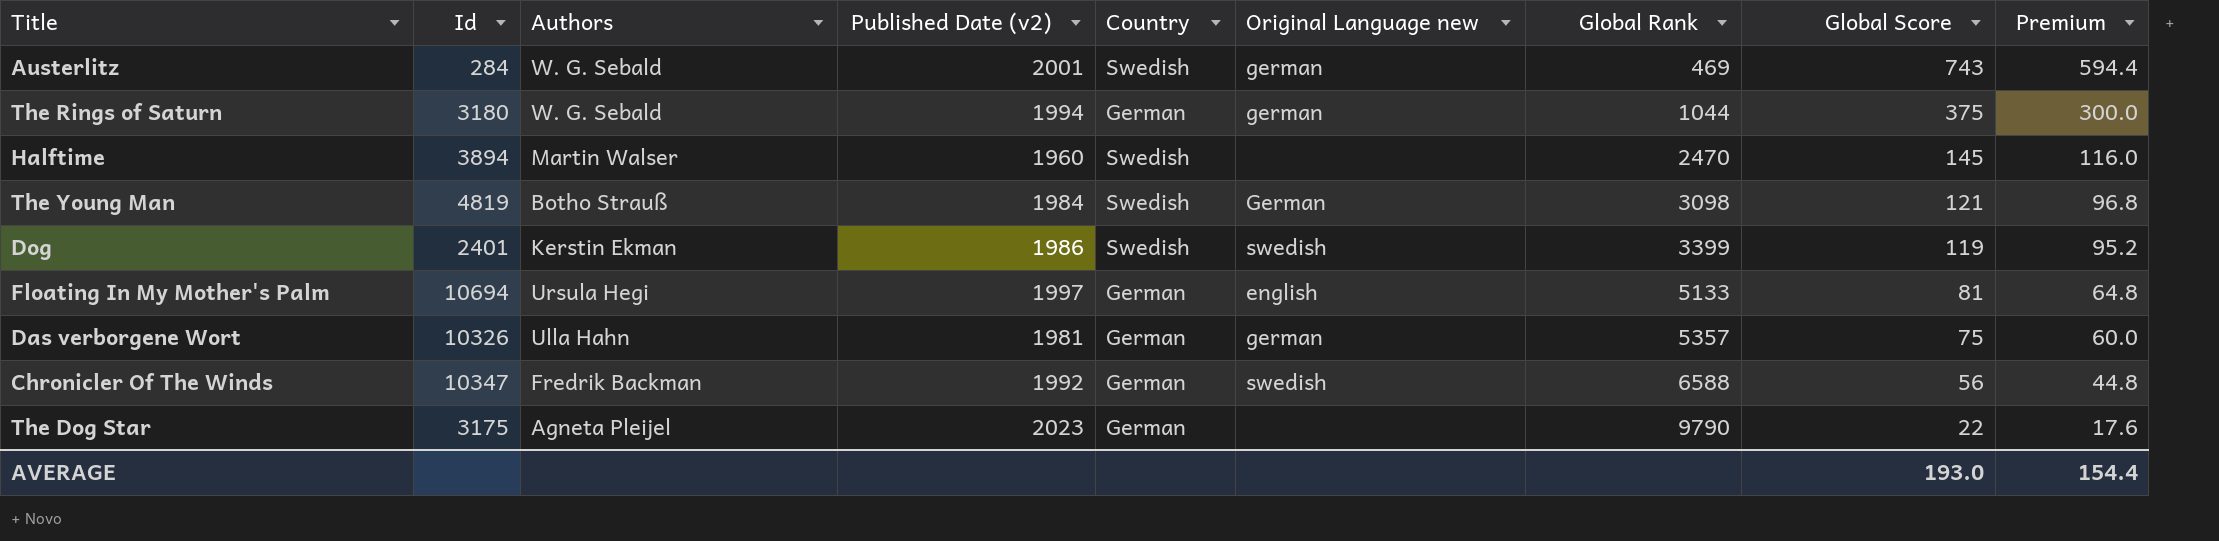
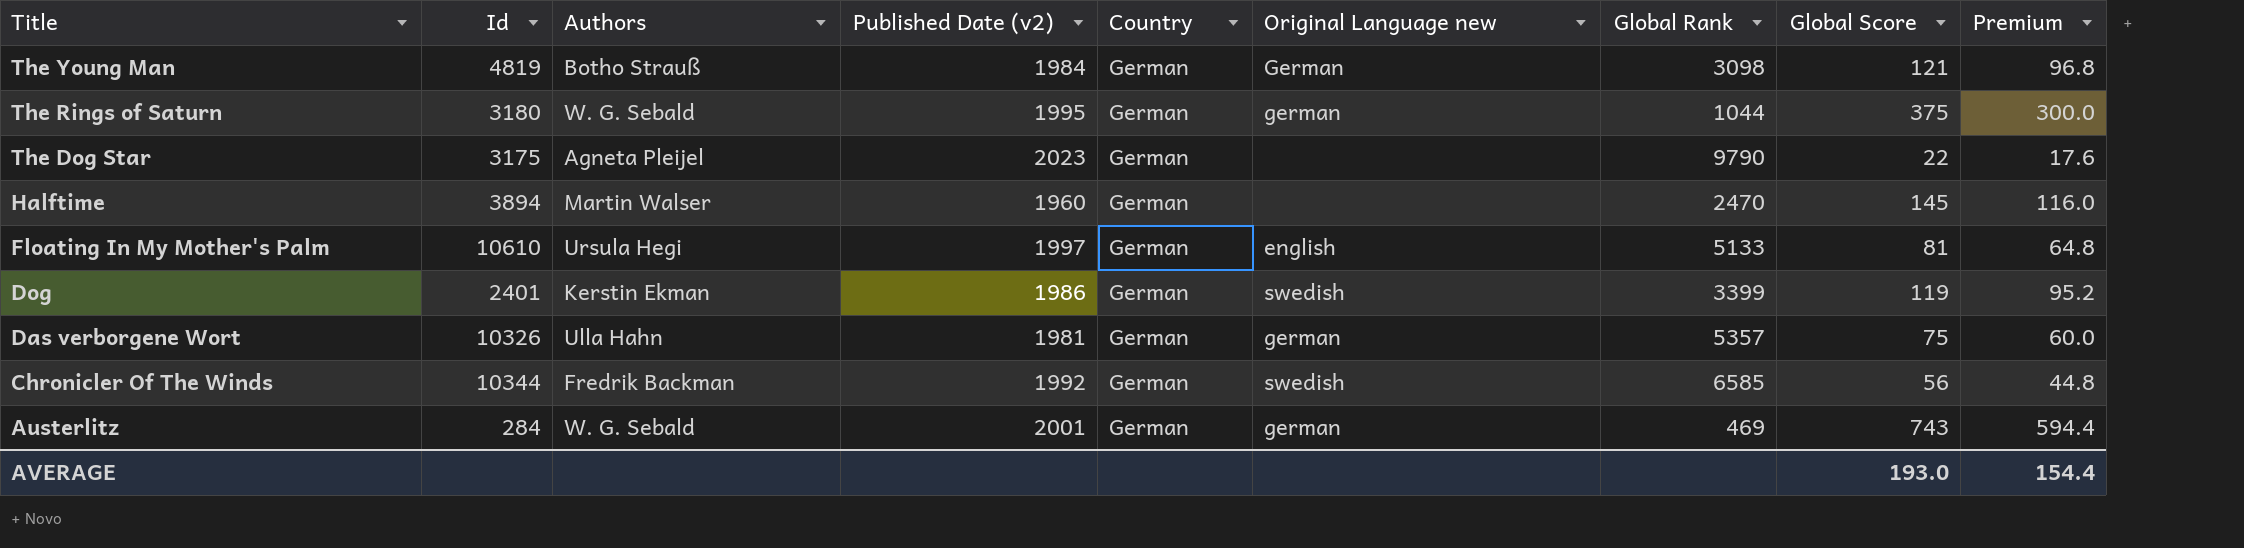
row order: Global Rank ascending -> Title descending
The Young Man | Country: Swedish -> German
The Rings of Saturn | Published Date (v2): 1994 -> 1995
Halftime | Country: Swedish -> German
Floating In My Mother's Palm | Id: 10694 -> 10610
Dog | Country: Swedish -> German
Chronicler Of The Winds | Id: 10347 -> 10344
Chronicler Of The Winds | Global Rank: 6588 -> 6585
Austerlitz | Country: Swedish -> German

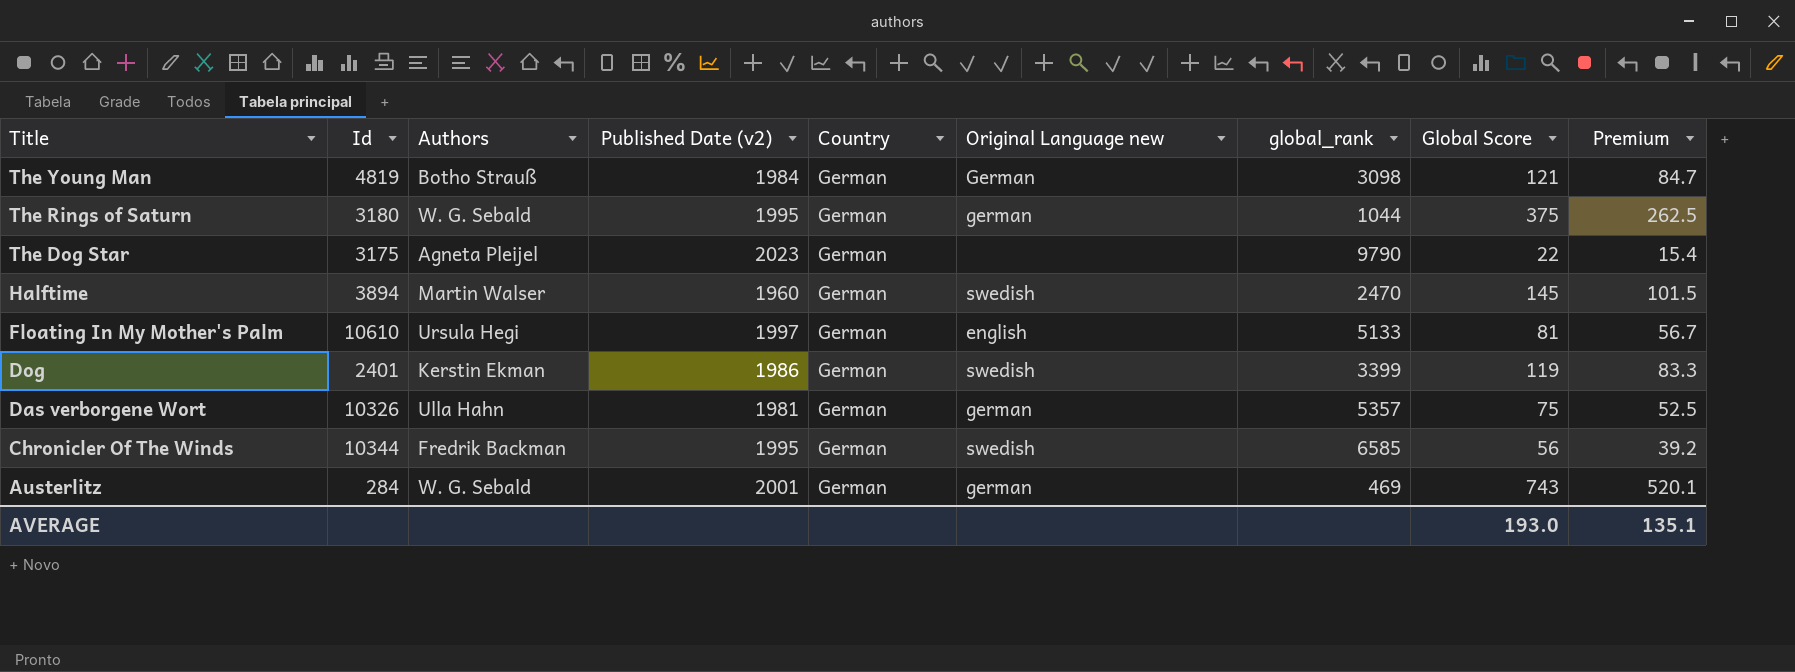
column name: Global Rank -> global_rank
column Premium | formula: [Global Score] * 0.8 -> [Global Score] * 0.7
Halftime | Original Language new: none -> swedish
Chronicler Of The Winds | Published Date (v2): 1992 -> 1995
AVERAGE | Premium: 154.4 -> 135.1

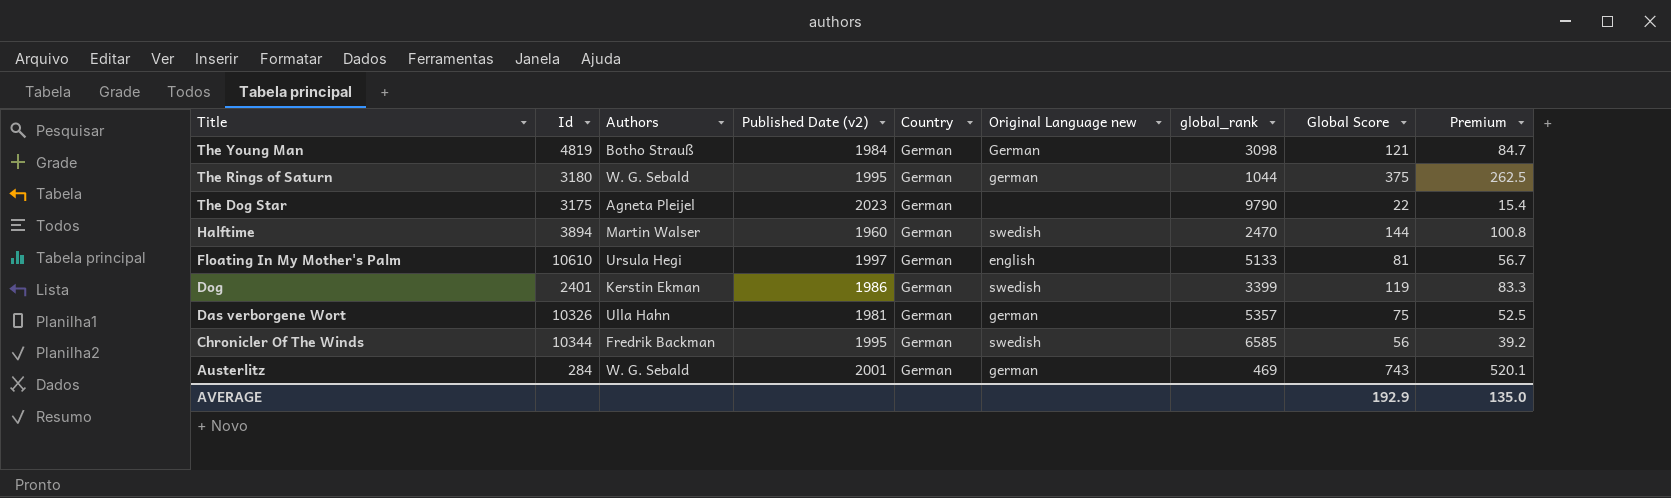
Halftime | Global Score: 145 -> 144
Halftime | Premium: 101.5 -> 100.8
AVERAGE | Global Score: 193.0 -> 192.9
AVERAGE | Premium: 135.1 -> 135.0

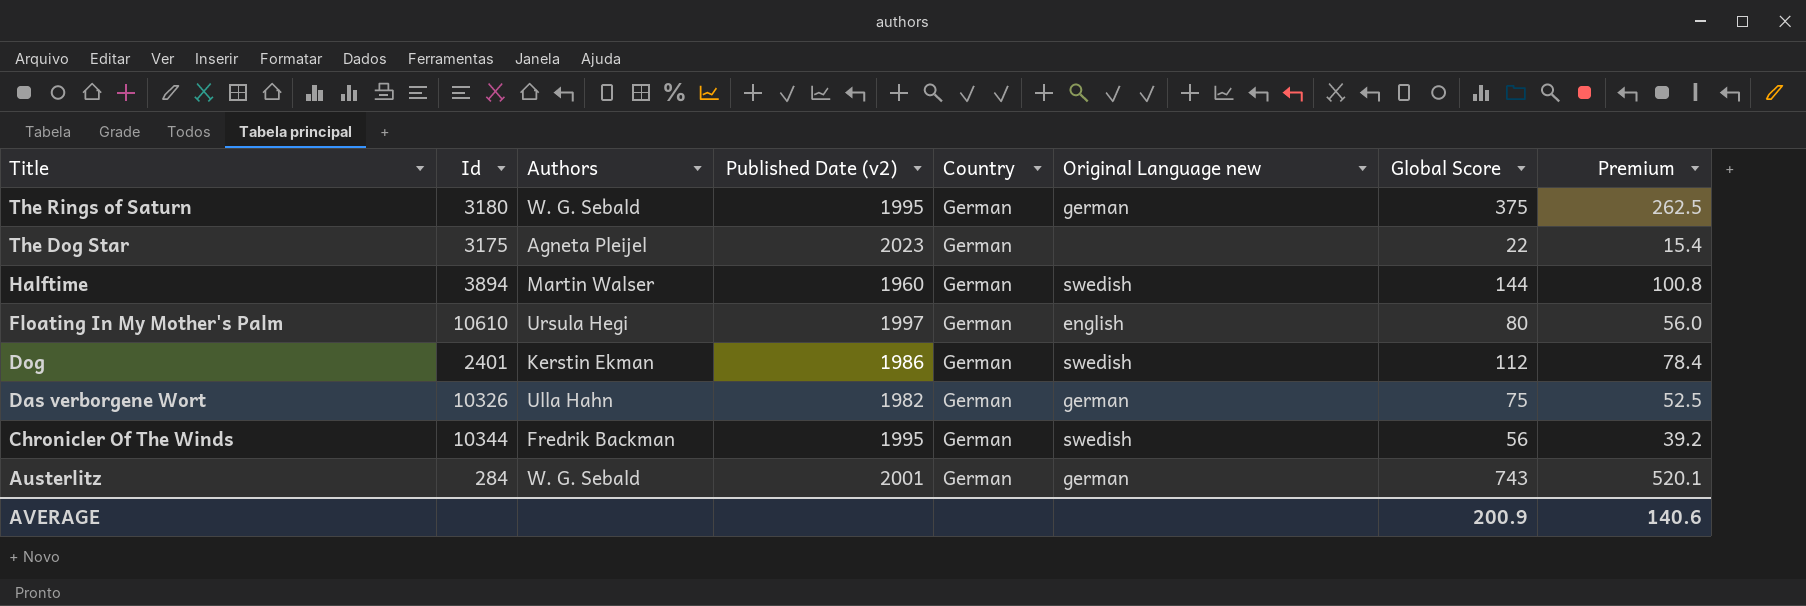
column global_rank | position: 7 -> none
row The Young Man: 4819 | Botho Strauß | 1984 | German | German | 3098 | 121 | 84.7 -> none
Floating In My Mother's Palm | Global Score: 81 -> 80
Floating In My Mother's Palm | Premium: 56.7 -> 56.0
Dog | Global Score: 119 -> 112
Dog | Premium: 83.3 -> 78.4
Das verborgene Wort | Published Date (v2): 1981 -> 1982
AVERAGE | Global Score: 192.9 -> 200.9
AVERAGE | Premium: 135.0 -> 140.6

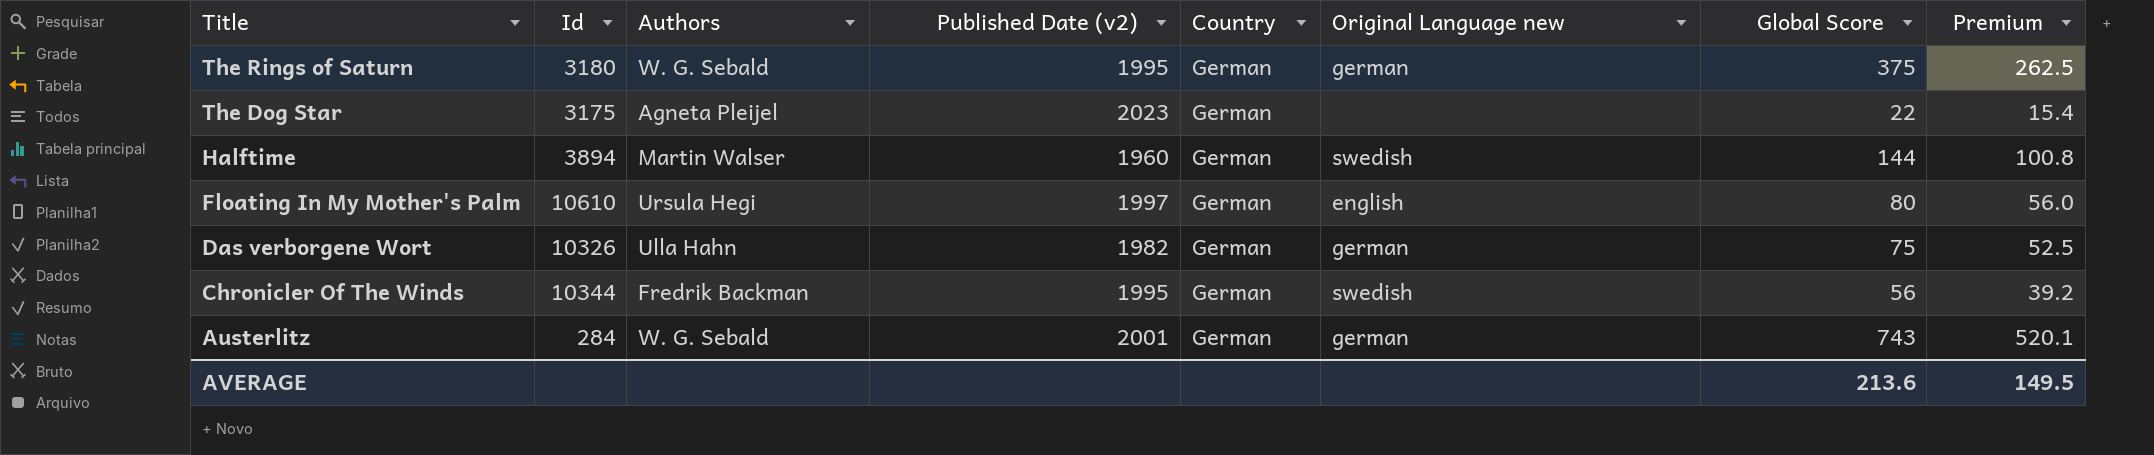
row Dog: 2401 | Kerstin Ekman | 1986 | German | swedish | 112 | 78.4 -> none
AVERAGE | Global Score: 200.9 -> 213.6
AVERAGE | Premium: 140.6 -> 149.5

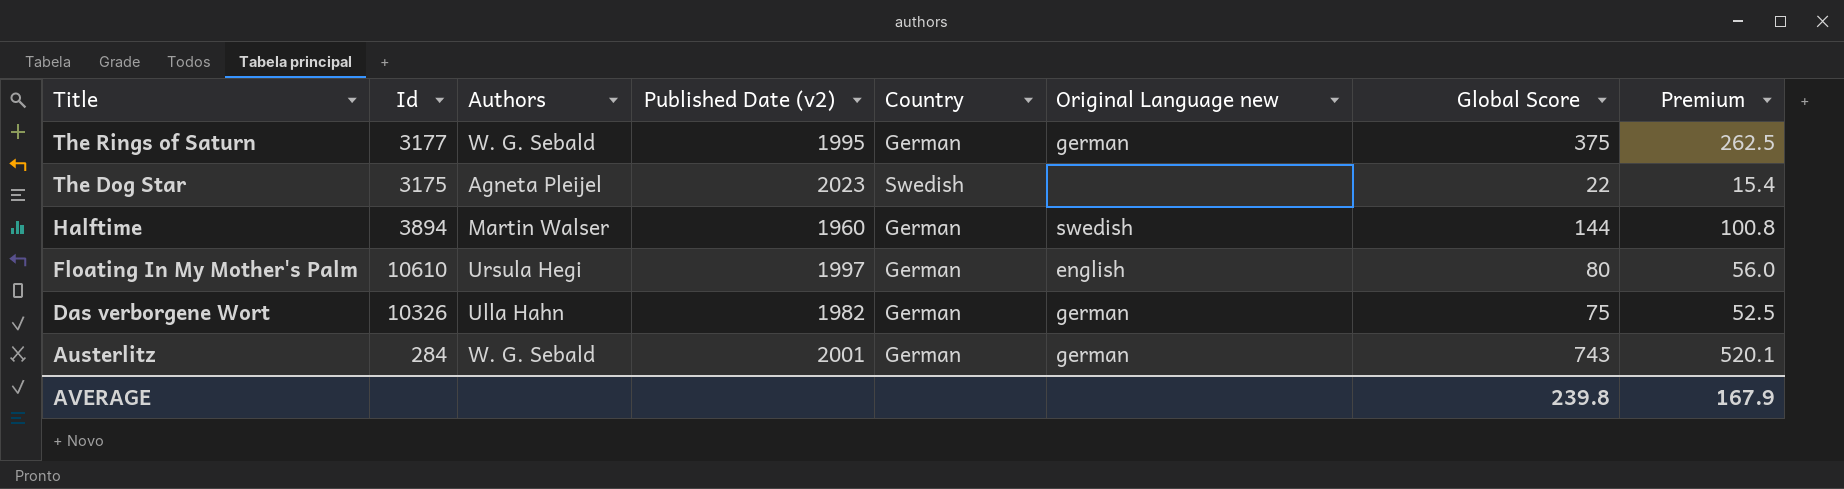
row Chronicler Of The Winds: 10344 | Fredrik Backman | 1995 | German | swedish | 56 | 39.2 -> none
The Rings of Saturn | Id: 3180 -> 3177
The Dog Star | Country: German -> Swedish
AVERAGE | Global Score: 213.6 -> 239.8
AVERAGE | Premium: 149.5 -> 167.9

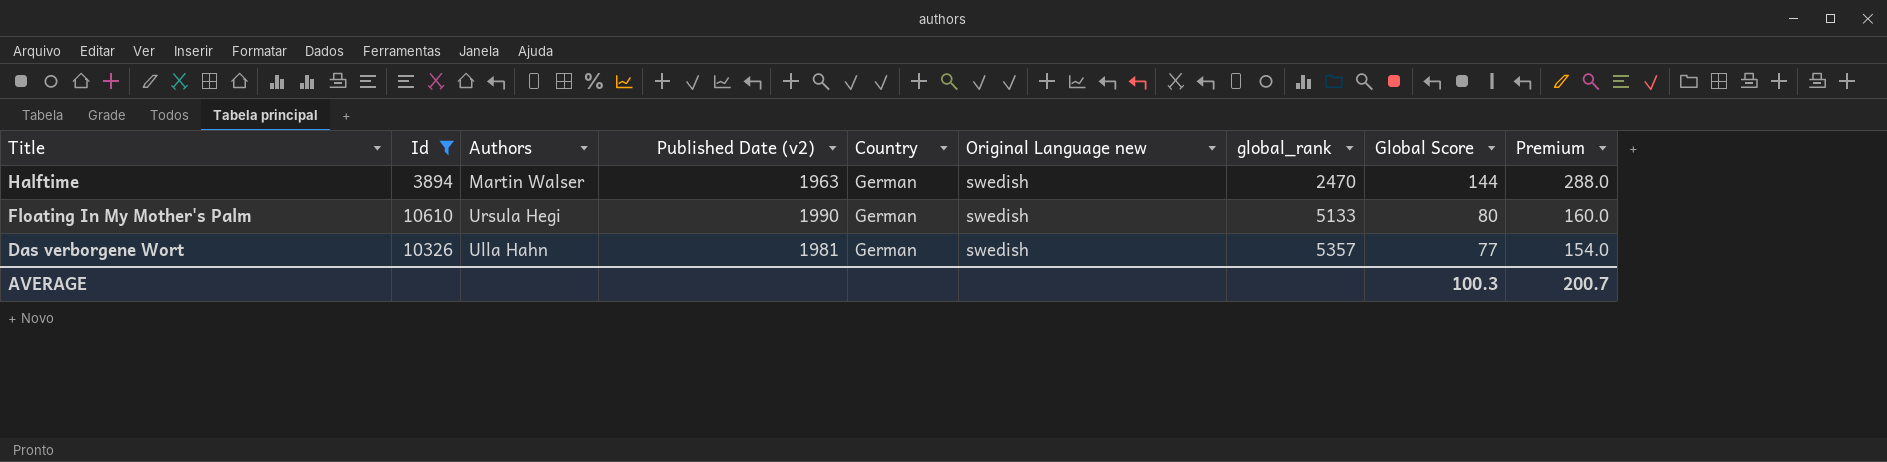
filter: none -> Id >= 3894
column global_rank | position: none -> 7
column Premium | formula: [Global Score] * 0.7 -> [Global Score] * 2
Halftime | Published Date (v2): 1960 -> 1963
Floating In My Mother's Palm | Published Date (v2): 1997 -> 1990
Floating In My Mother's Palm | Original Language new: english -> swedish
Das verborgene Wort | Published Date (v2): 1982 -> 1981
Das verborgene Wort | Original Language new: german -> swedish
Das verborgene Wort | Global Score: 75 -> 77
AVERAGE | Global Score: 239.8 -> 100.3
AVERAGE | Premium: 167.9 -> 200.7

